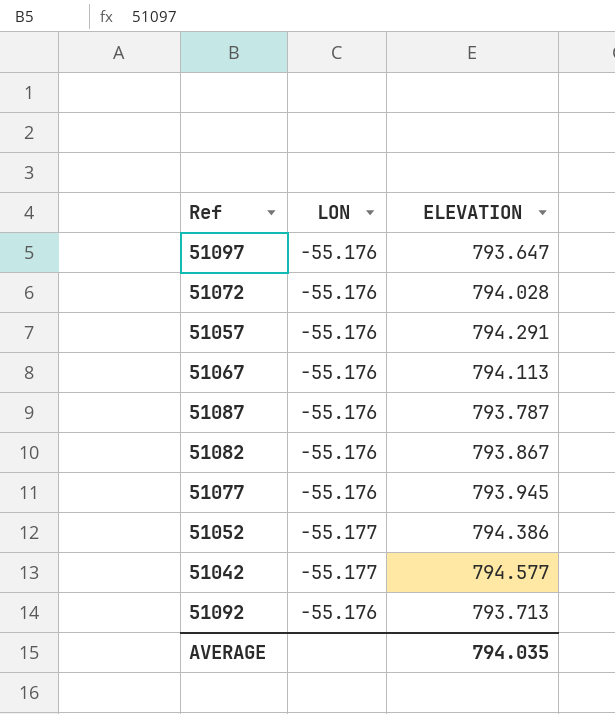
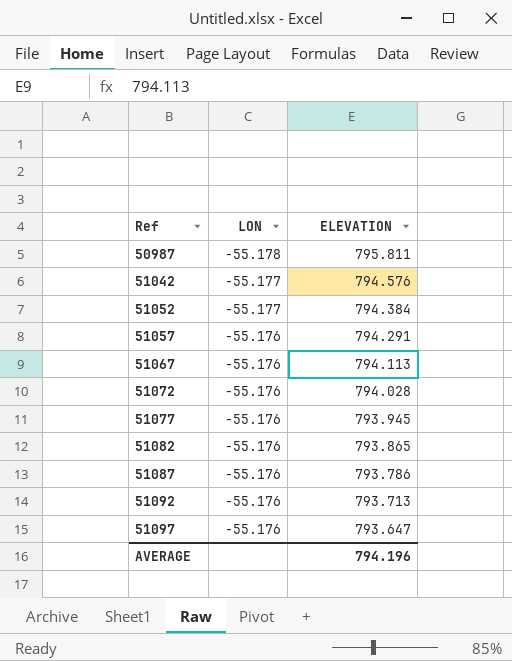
row order: none -> Ref ascending
row 50987: none -> -55.178 | 795.811
51042 | ELEVATION: 794.577 -> 794.576
51052 | ELEVATION: 794.386 -> 794.384
51082 | ELEVATION: 793.867 -> 793.865
51087 | ELEVATION: 793.787 -> 793.786
AVERAGE | ELEVATION: 794.035 -> 794.196

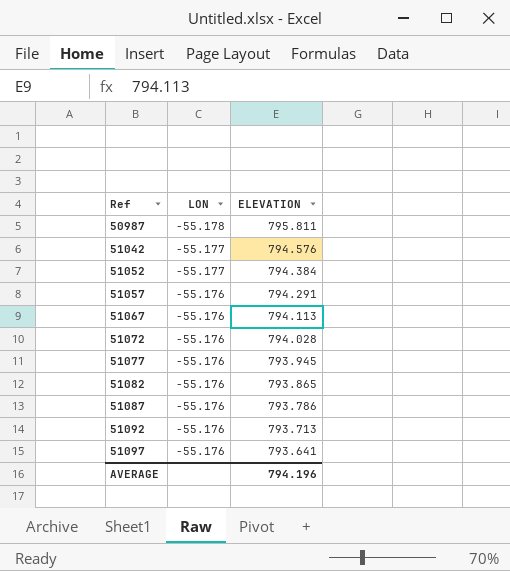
51097 | ELEVATION: 793.647 -> 793.641

